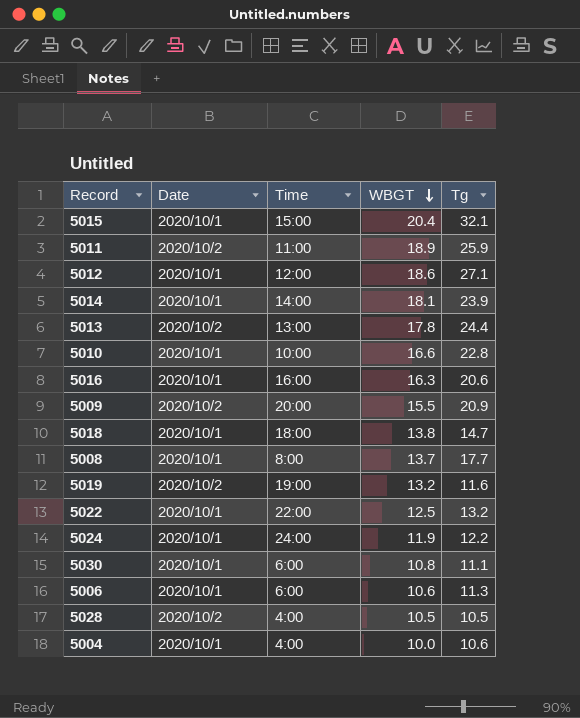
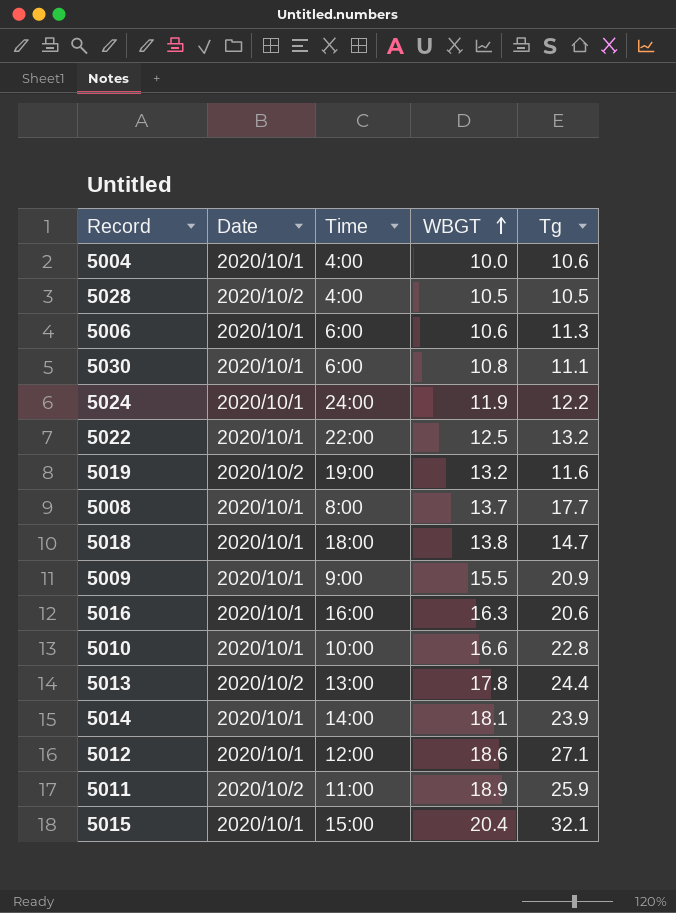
row order: WBGT descending -> WBGT ascending
5009 | Date: 2020/10/2 -> 2020/10/1
5009 | Time: 20:00 -> 9:00

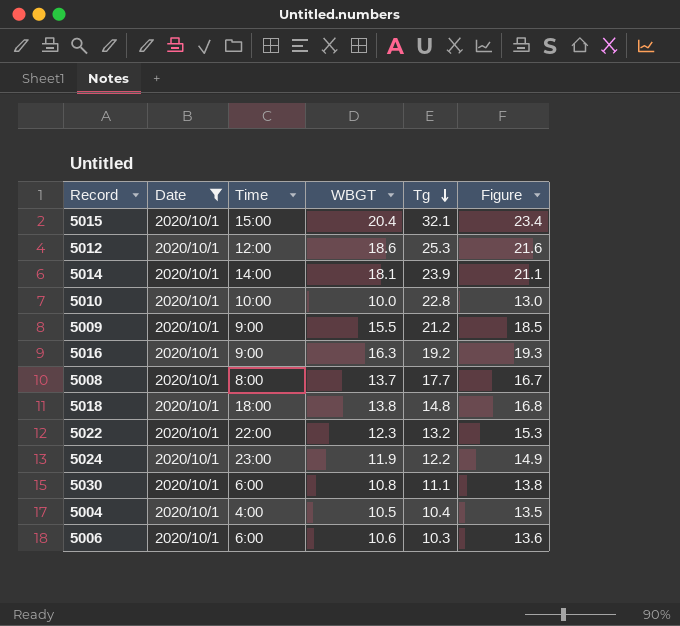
filter: none -> Date = 2020/10/1
row order: WBGT ascending -> Tg descending
column Figure | formula: none -> [WBGT] + 3
5012 | Tg: 27.1 -> 25.3
5010 | WBGT: 16.6 -> 10.0
5009 | Tg: 20.9 -> 21.2
5016 | Time: 16:00 -> 9:00
5016 | Tg: 20.6 -> 19.2
5018 | Tg: 14.7 -> 14.8
5022 | WBGT: 12.5 -> 12.3
5024 | Time: 24:00 -> 23:00
5004 | WBGT: 10.0 -> 10.5
5004 | Tg: 10.6 -> 10.4
5006 | Tg: 11.3 -> 10.3

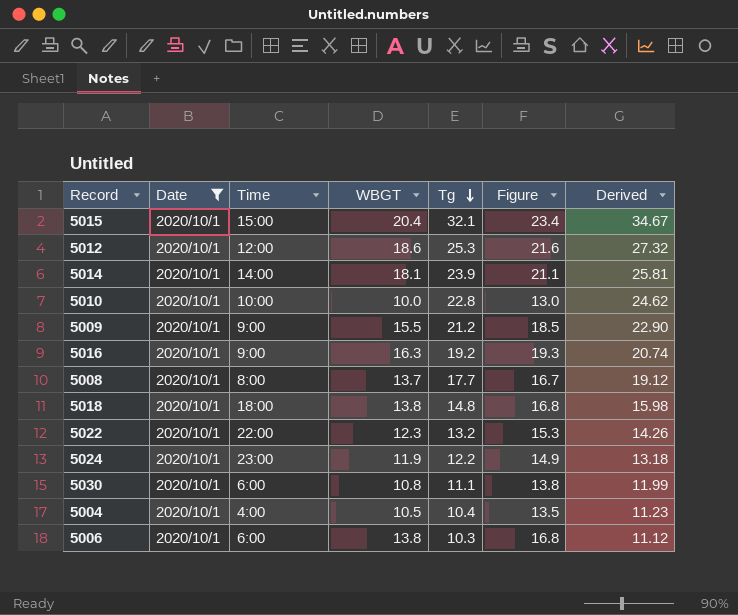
column Derived | formula: none -> [Tg] * 1.08
5006 | WBGT: 10.6 -> 13.8
5006 | Figure: 13.6 -> 16.8

